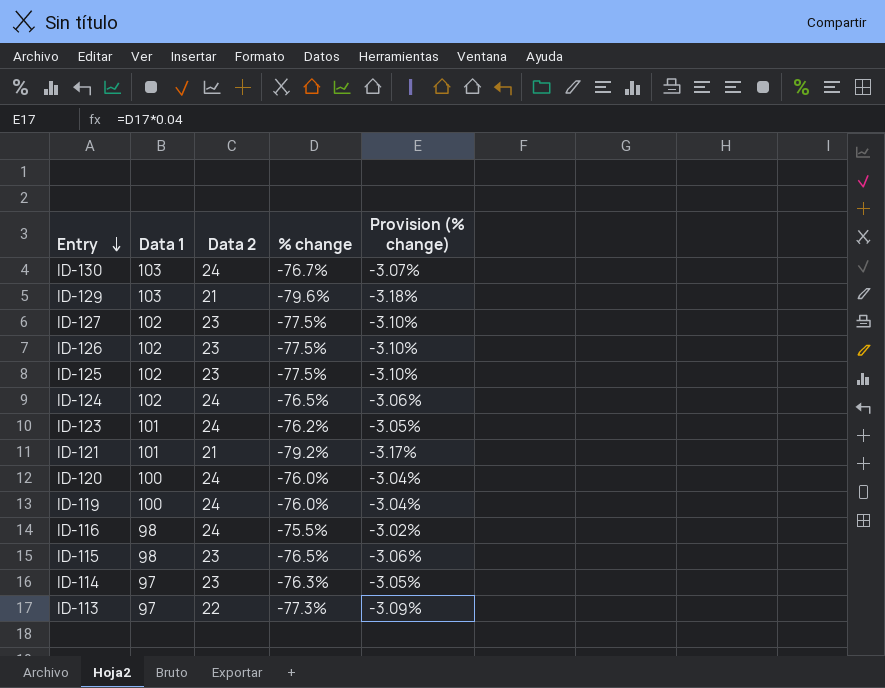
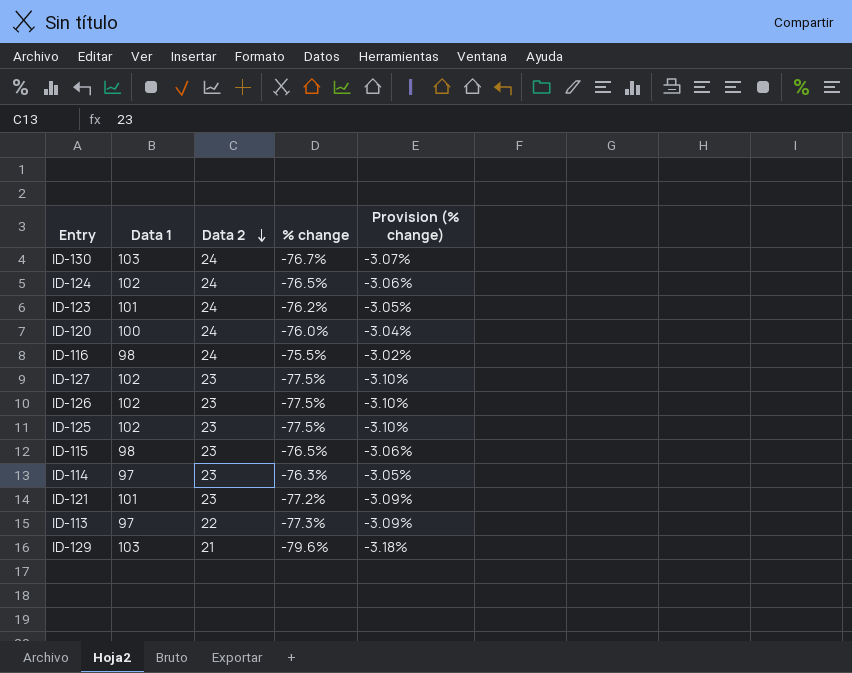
row order: Entry descending -> Data 2 descending
row ID-119: 100 | 24 | -76.0% | -3.04% -> none
ID-121 | Data 2: 21 -> 23
ID-121 | % change: -79.2% -> -77.2%
ID-121 | Provision (% change): -3.17% -> -3.09%

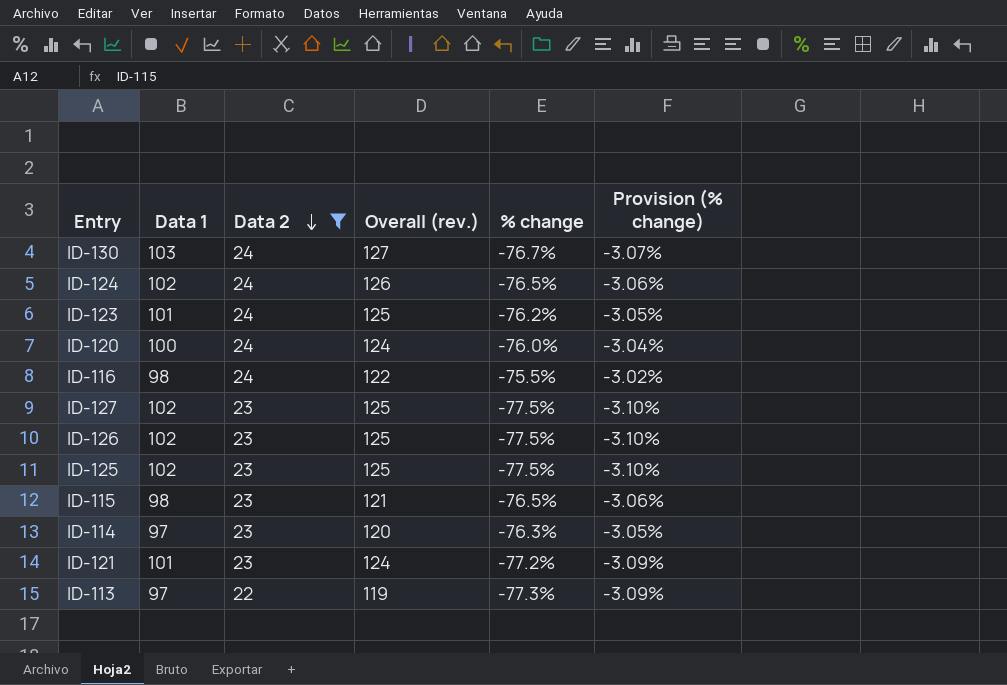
filter: none -> Data 2 != 21
column Overall (rev.) | formula: none -> [Data 1] + [Data 2]

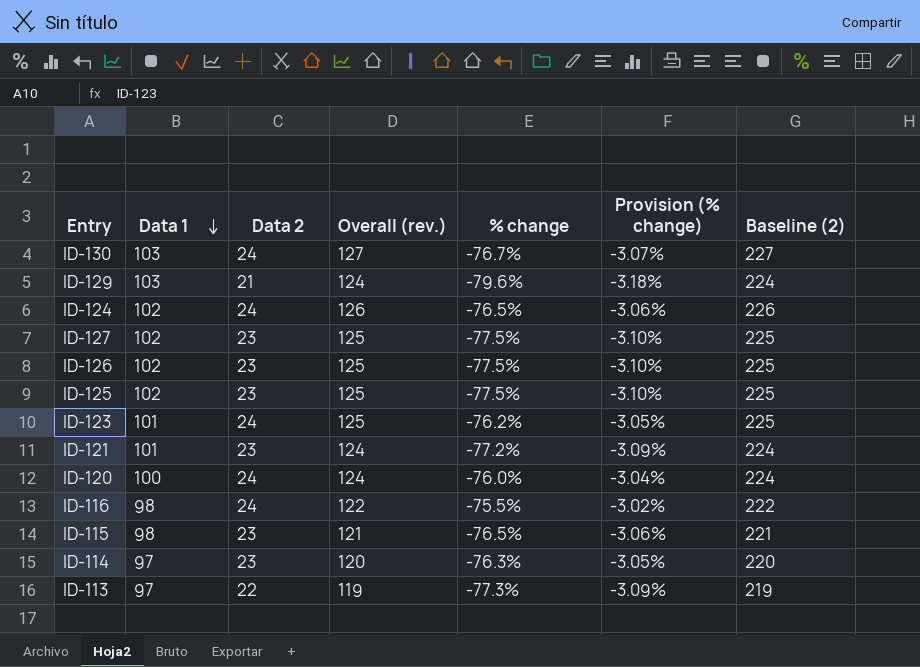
filter: Data 2 != 21 -> none
row order: Data 2 descending -> Data 1 descending
column Baseline (2) | formula: none -> [Overall (rev.)] + 100

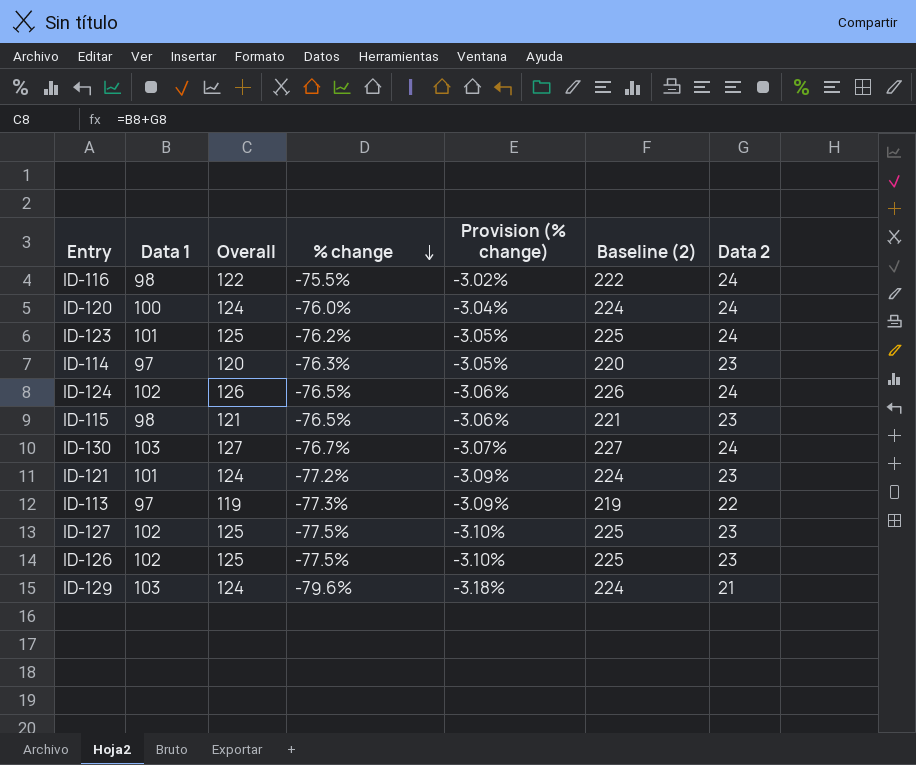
row order: Data 1 descending -> % change descending
column name: Overall (rev.) -> Overall
column Data 2 | position: 3 -> 7
row ID-125: 102 | 23 | 125 | -77.5% | -3.10% | 225 -> none

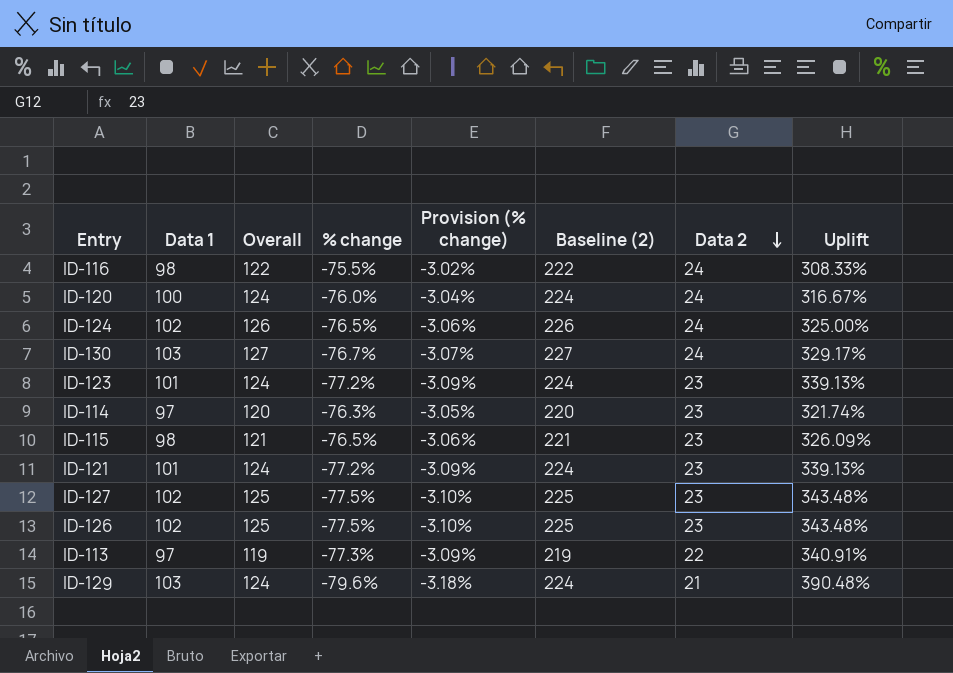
row order: % change descending -> Data 2 descending
column Uplift | formula: none -> ([Data 1] - [Data 2]) / [Data 2]
ID-123 | Overall: 125 -> 124
ID-123 | % change: -76.2% -> -77.2%
ID-123 | Provision (% change): -3.05% -> -3.09%
ID-123 | Baseline (2): 225 -> 224
ID-123 | Data 2: 24 -> 23

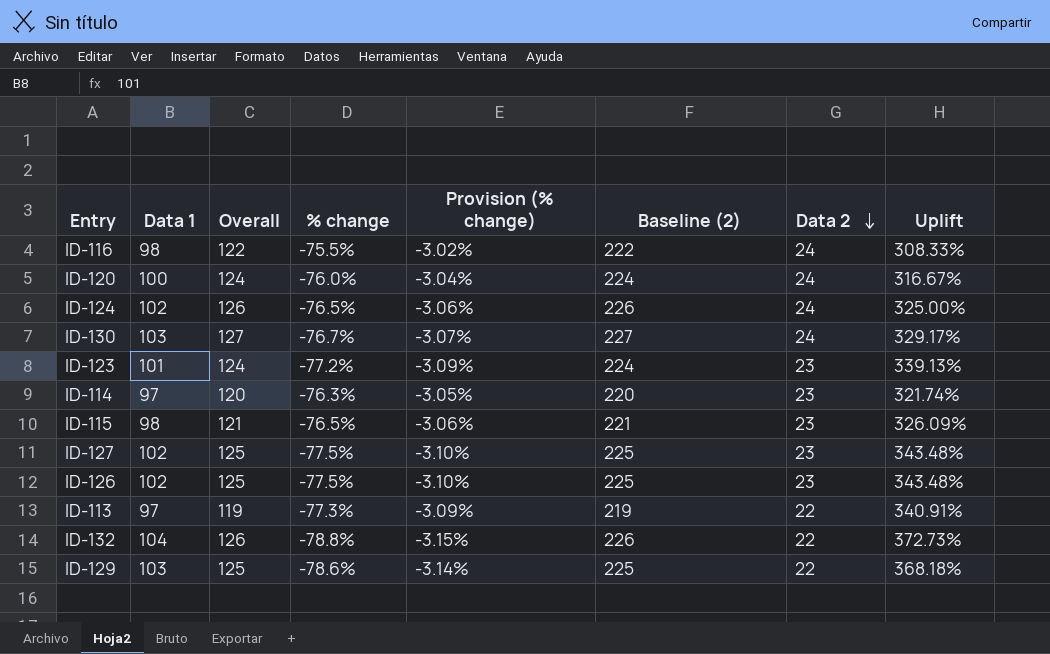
row ID-121: 101 | 124 | -77.2% | -3.09% | 224 | 23 | 339.13% -> none
row ID-132: none -> 104 | 126 | -78.8% | -3.15% | 226 | 22 | 372.73%
ID-129 | Overall: 124 -> 125
ID-129 | % change: -79.6% -> -78.6%
ID-129 | Provision (% change): -3.18% -> -3.14%
ID-129 | Baseline (2): 224 -> 225
ID-129 | Data 2: 21 -> 22
ID-129 | Uplift: 390.48% -> 368.18%

